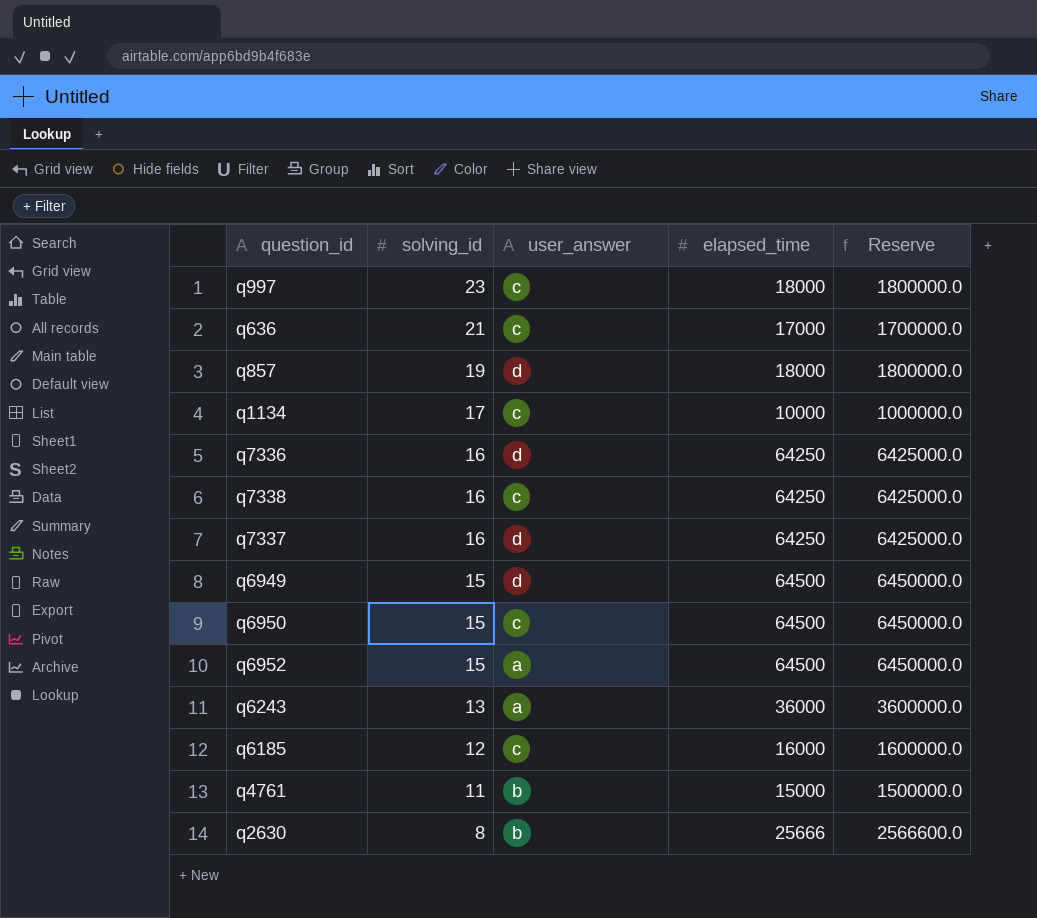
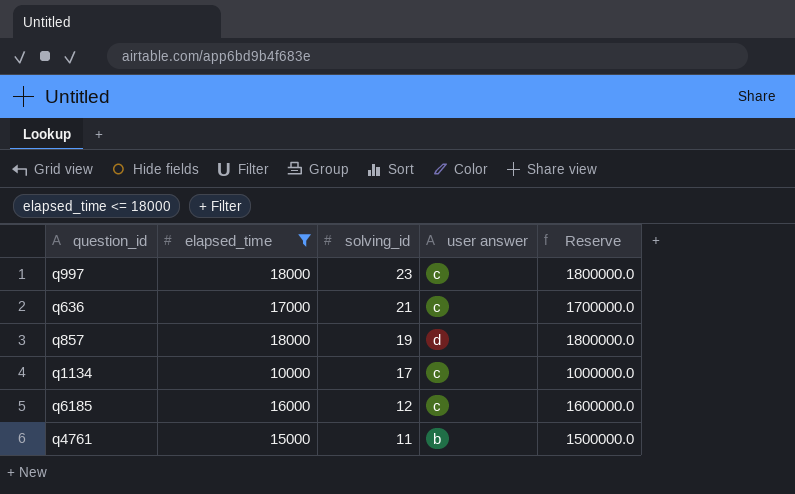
filter: none -> elapsed_time <= 18000
column elapsed_time | position: 4 -> 2
column name: user_answer -> user answer

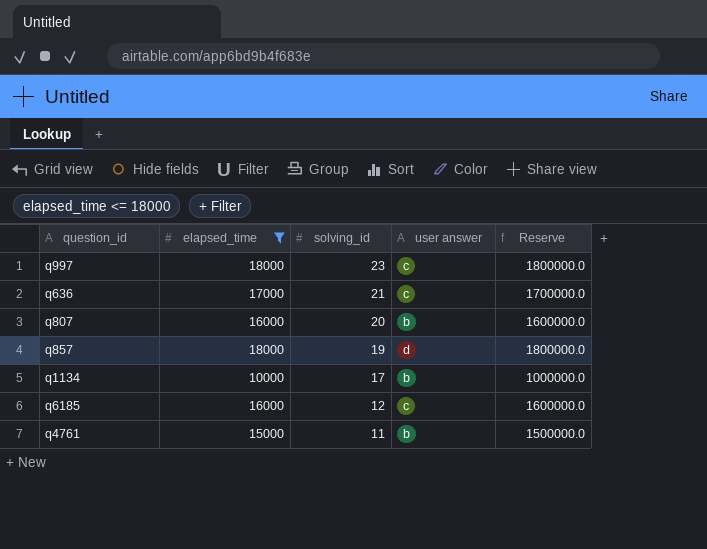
row q807: none -> 16000 | 20 | b | 1600000.0
q1134 | user answer: c -> b

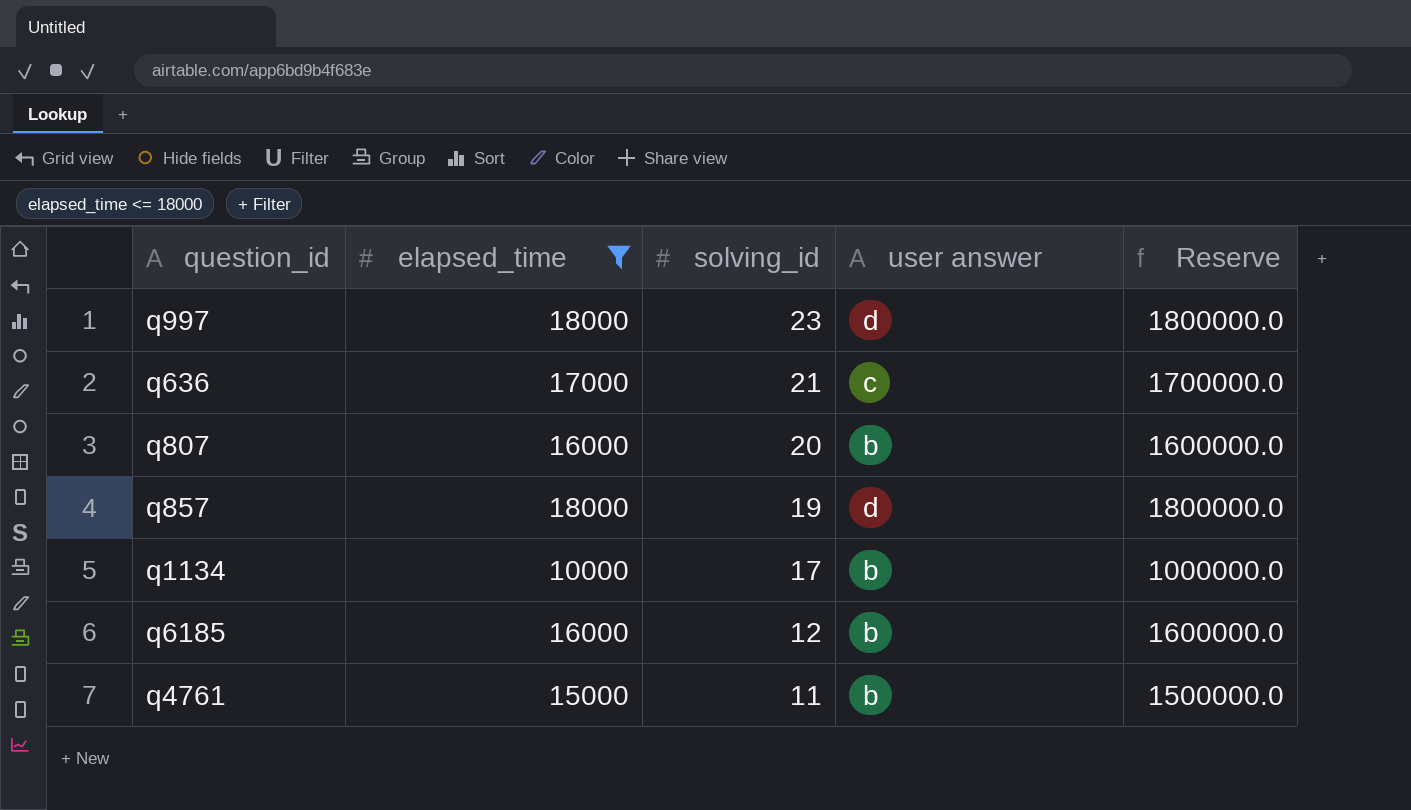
q997 | user answer: c -> d
q6185 | user answer: c -> b

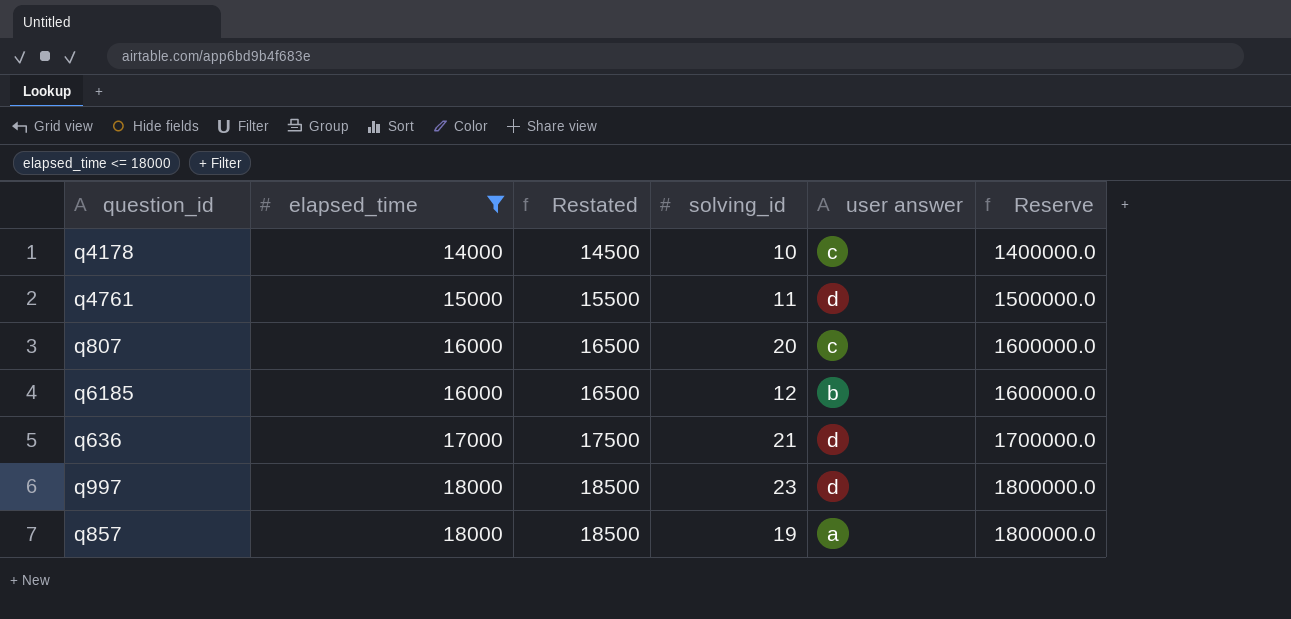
row order: solving_id descending -> elapsed_time ascending
column Restated | formula: none -> [elapsed_time] + 500
row q1134: 10000 | 17 | b | 1000000.0 -> none
row q4178: none -> 14000 | 14500 | 10 | c | 1400000.0
q4761 | user answer: b -> d
q807 | user answer: b -> c
q636 | user answer: c -> d
q857 | user answer: d -> a

